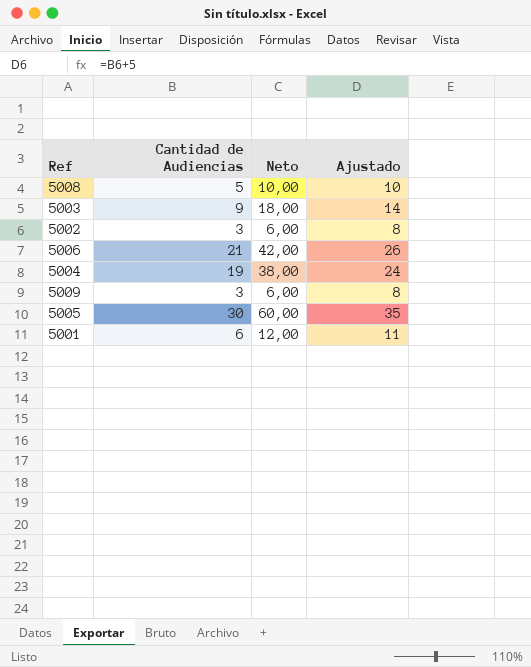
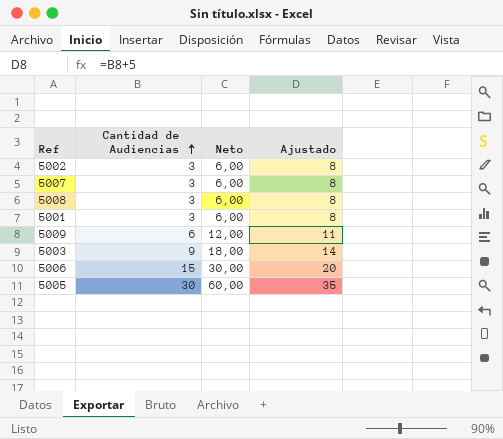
row order: none -> Cantidad de Audiencias ascending
row 5004: 19 | 38,00 | 24 -> none
row 5007: none -> 3 | 6,00 | 8
5008 | Cantidad de Audiencias: 5 -> 3
5008 | Neto: 10,00 -> 6,00
5008 | Ajustado: 10 -> 8
5001 | Cantidad de Audiencias: 6 -> 3
5001 | Neto: 12,00 -> 6,00
5001 | Ajustado: 11 -> 8
5009 | Cantidad de Audiencias: 3 -> 6
5009 | Neto: 6,00 -> 12,00
5009 | Ajustado: 8 -> 11
5006 | Cantidad de Audiencias: 21 -> 15
5006 | Neto: 42,00 -> 30,00
5006 | Ajustado: 26 -> 20

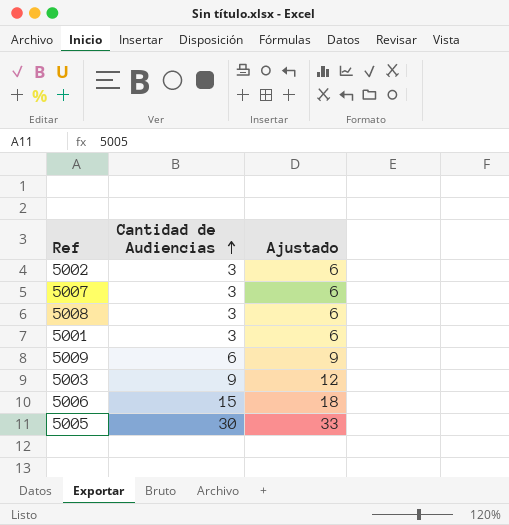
column Neto | formula: [Cantidad de Audiencias] * 2 -> none
column Ajustado | formula: [Cantidad de Audiencias] + 5 -> [Cantidad de Audiencias] + 3

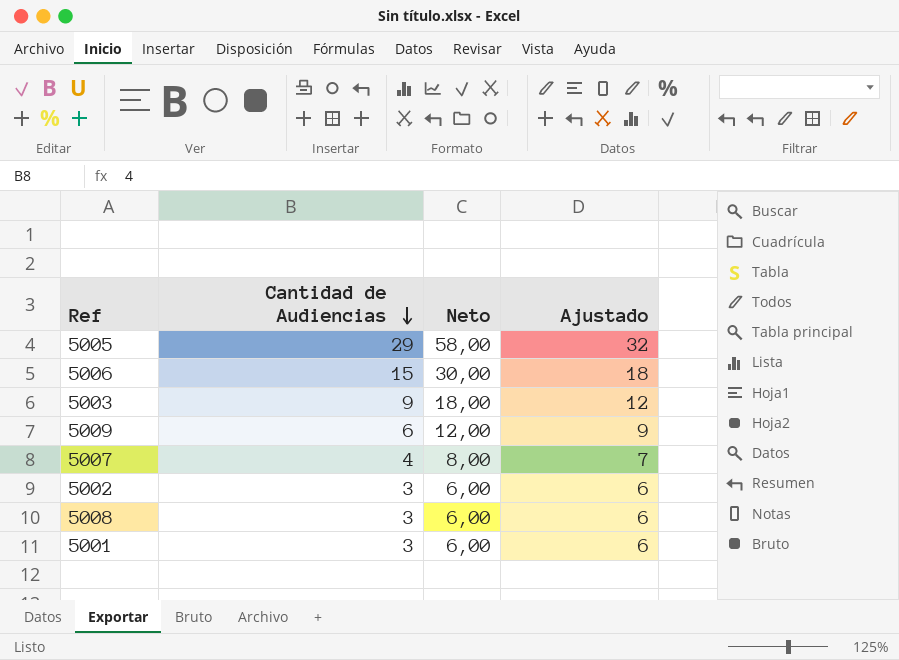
row order: Cantidad de Audiencias ascending -> Cantidad de Audiencias descending
column Neto | formula: none -> [Cantidad de Audiencias] * 2
5005 | Cantidad de Audiencias: 30 -> 29
5005 | Ajustado: 33 -> 32
5007 | Cantidad de Audiencias: 3 -> 4
5007 | Ajustado: 6 -> 7

